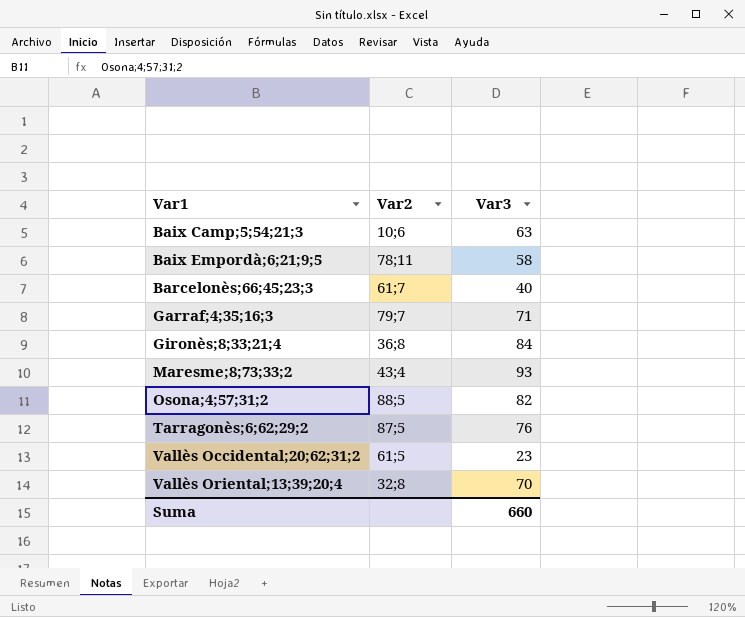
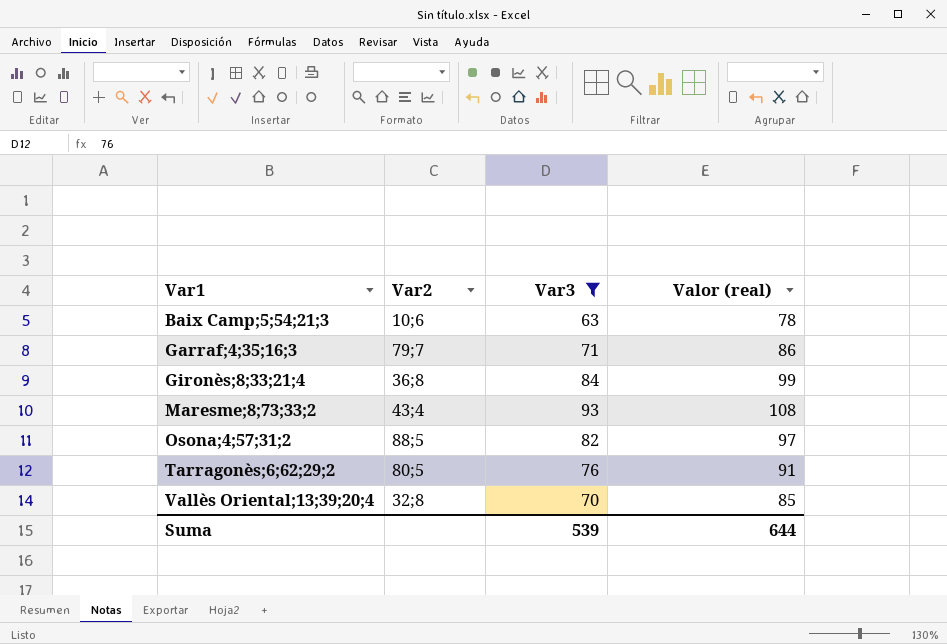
filter: none -> Var3 >= 63
column Valor (real) | formula: none -> [Var3] + 15
Tarragonès;6;62;29;2 | Var2: 87;5 -> 80;5
Suma | Var3: 660 -> 539

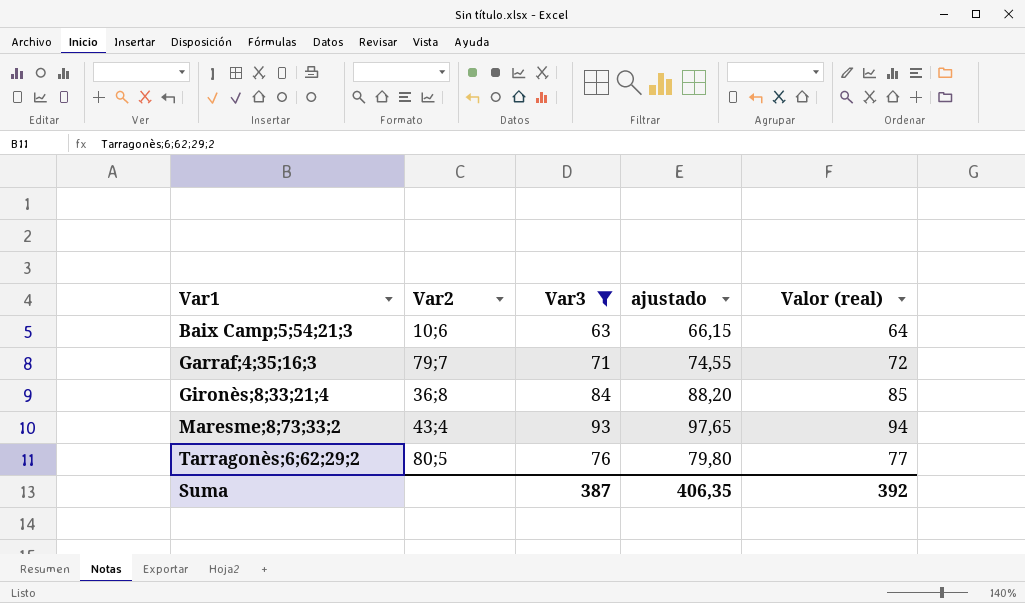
column ajustado | formula: none -> [Var3] * 1,05
column Valor (real) | formula: [Var3] + 15 -> [Var3] + 1
row Osona;4;57;31;2: 88;5 | 82 | 97 -> none
row Vallès Oriental;13;39;20;4: 32;8 | 70 | 85 -> none
Suma | Var3: 539 -> 387
Suma | Valor (real): 644 -> 392

